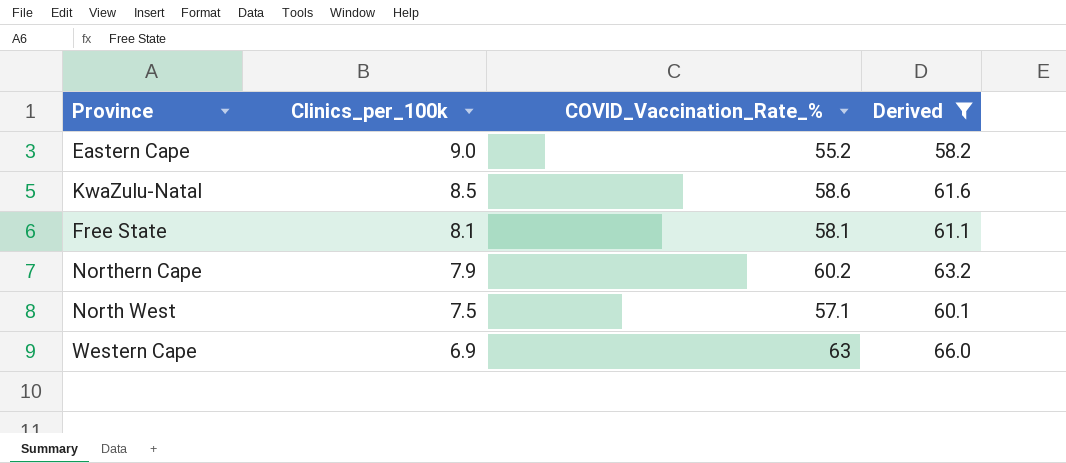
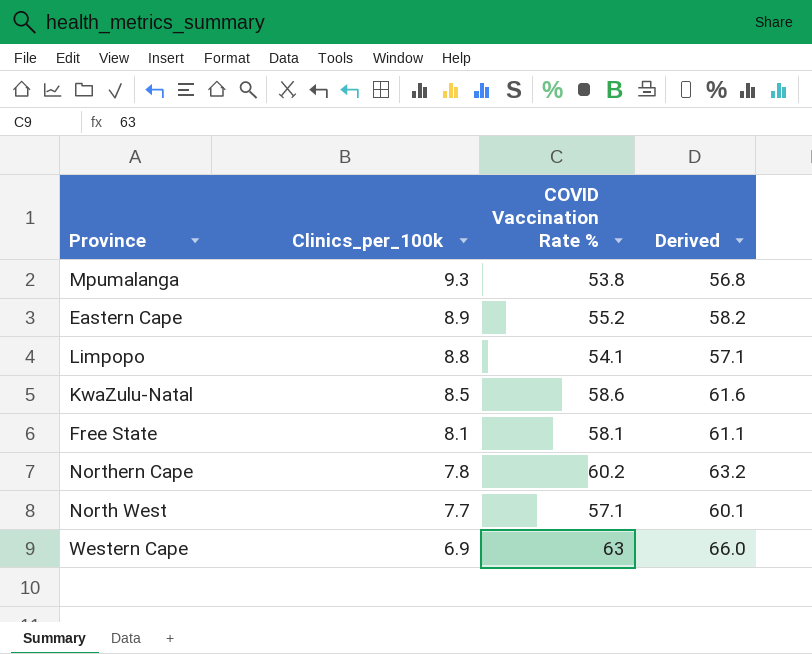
filter: Derived >= 58.2 -> none
column name: COVID_Vaccination_Rate_% -> COVID Vaccination Rate %
Eastern Cape | Clinics_per_100k: 9.0 -> 8.9
Northern Cape | Clinics_per_100k: 7.9 -> 7.8
North West | Clinics_per_100k: 7.5 -> 7.7

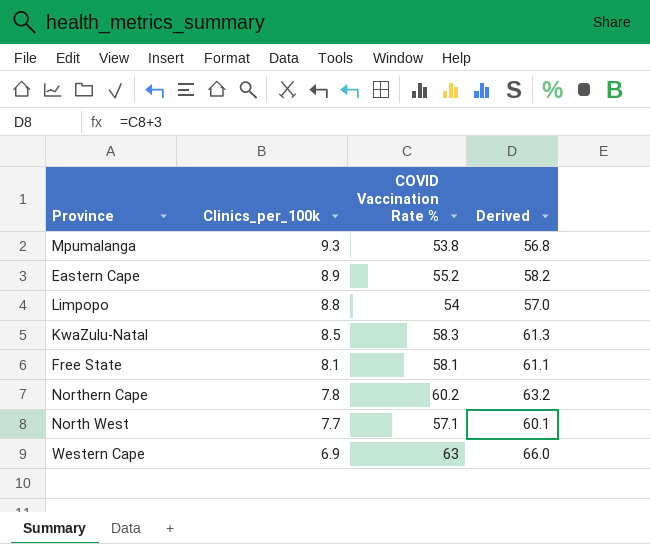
Limpopo | COVID Vaccination Rate %: 54.1 -> 54
Limpopo | Derived: 57.1 -> 57.0
KwaZulu-Natal | COVID Vaccination Rate %: 58.6 -> 58.3
KwaZulu-Natal | Derived: 61.6 -> 61.3

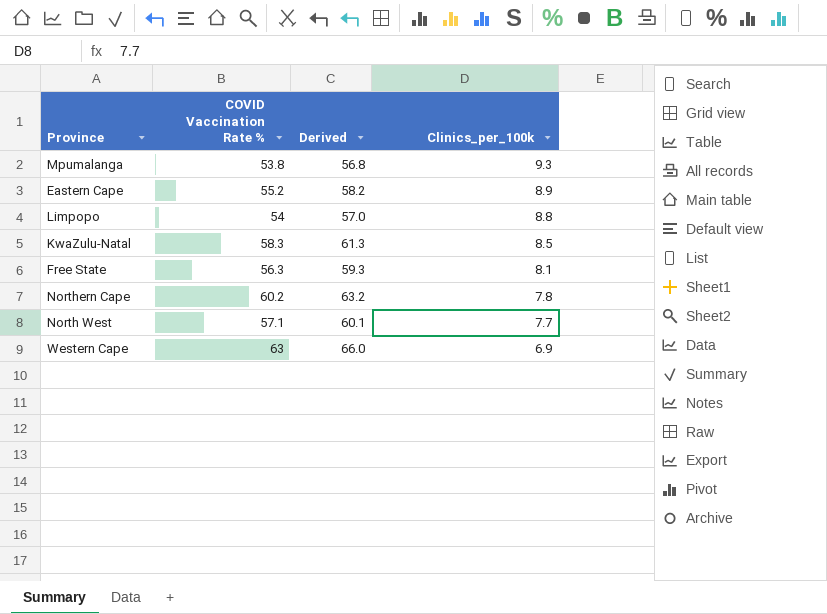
column Clinics_per_100k | position: 2 -> 4
Free State | COVID Vaccination Rate %: 58.1 -> 56.3
Free State | Derived: 61.1 -> 59.3

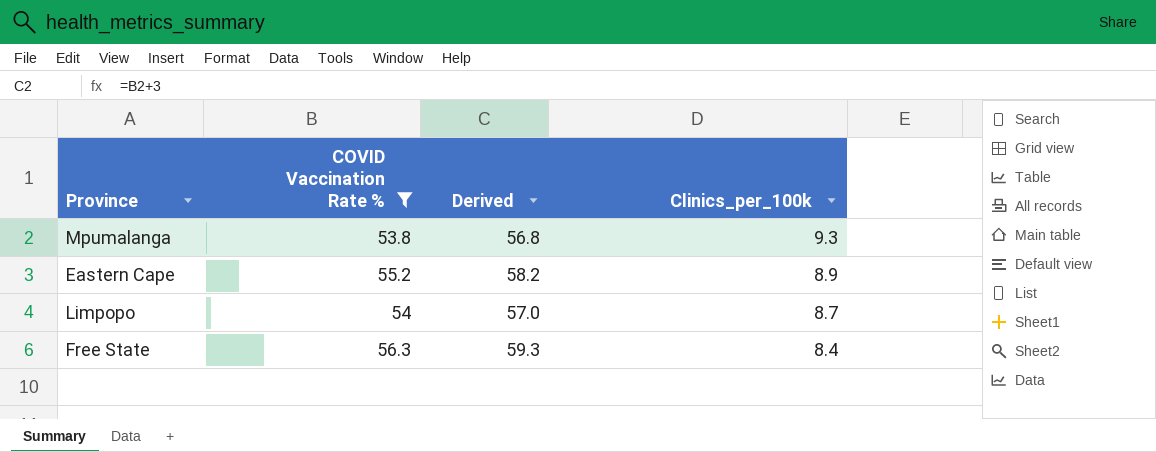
filter: none -> COVID Vaccination Rate % <= 56.3
Limpopo | Clinics_per_100k: 8.8 -> 8.7
Free State | Clinics_per_100k: 8.1 -> 8.4

